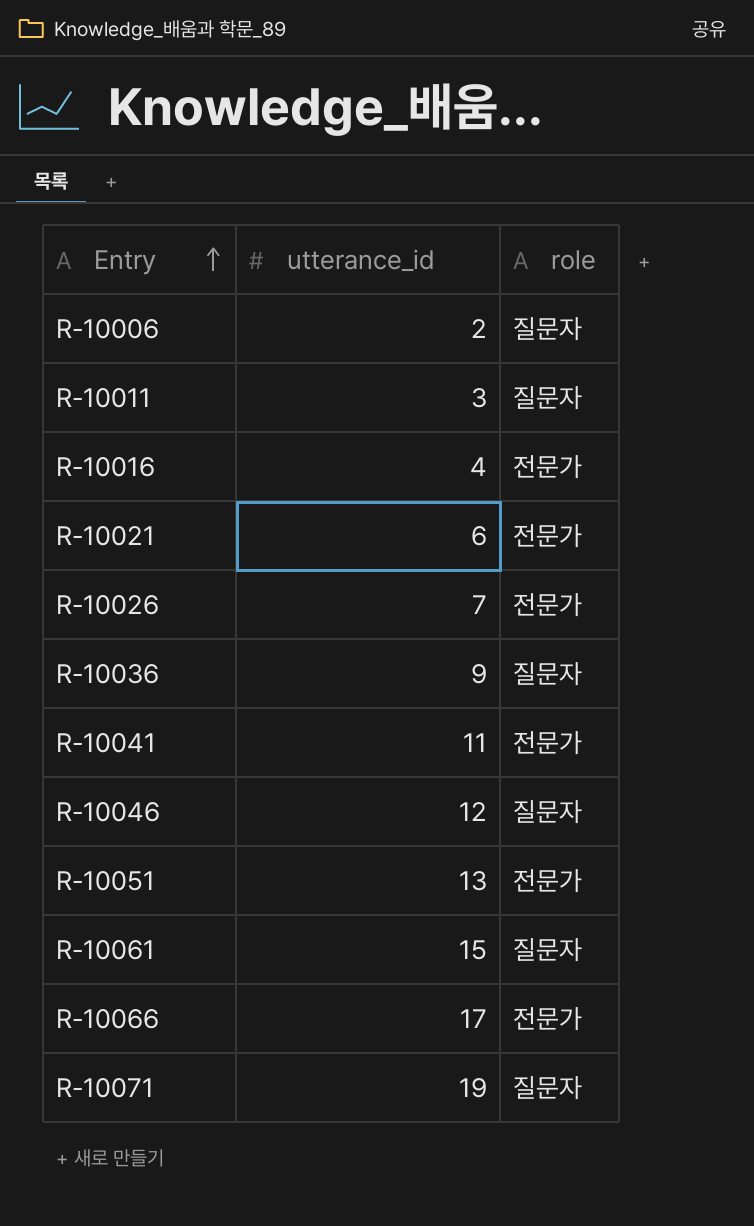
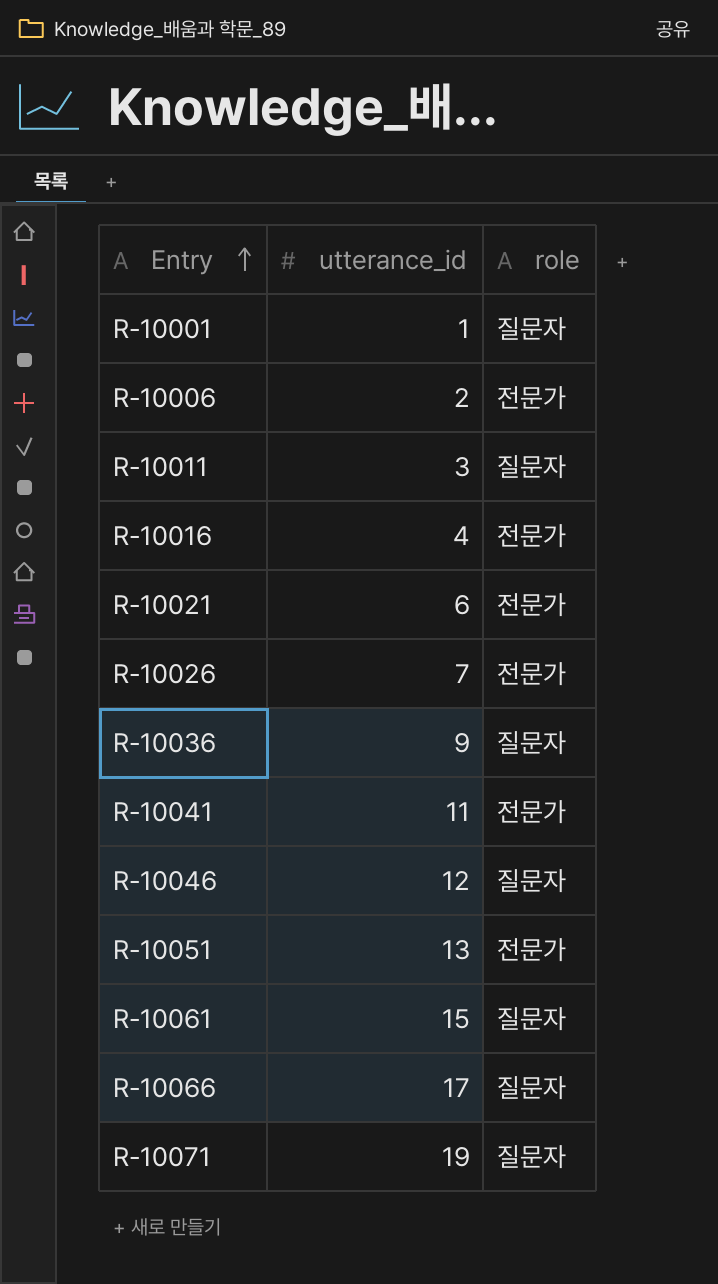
row R-10001: none -> 1 | 질문자
R-10006 | role: 질문자 -> 전문가
R-10066 | role: 전문가 -> 질문자

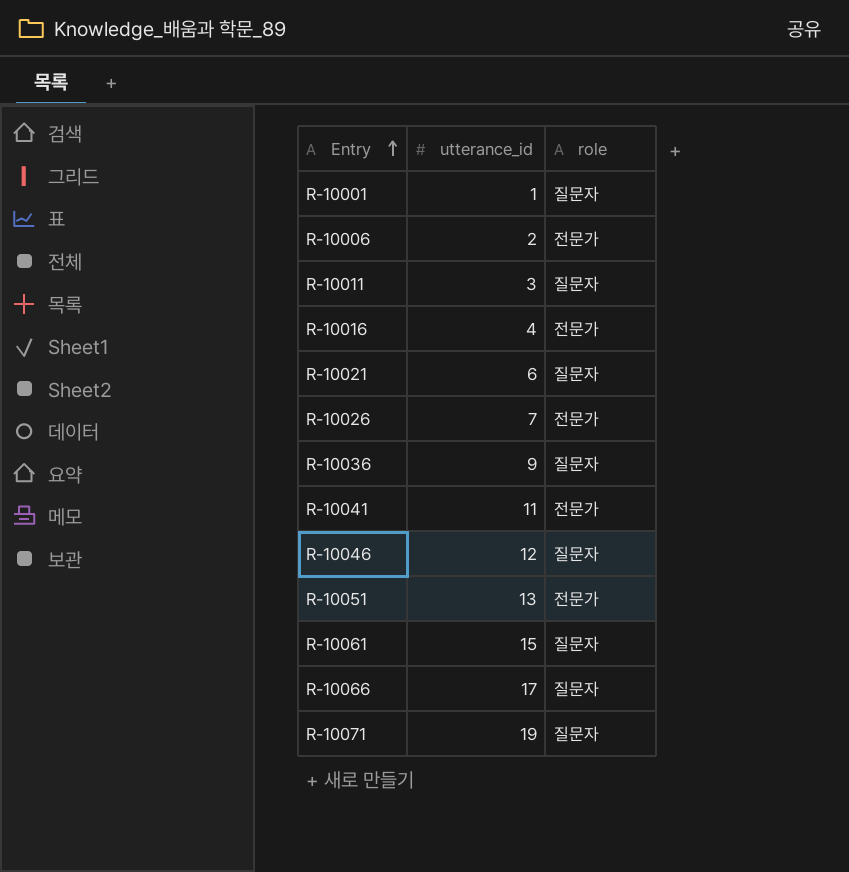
R-10021 | role: 전문가 -> 질문자

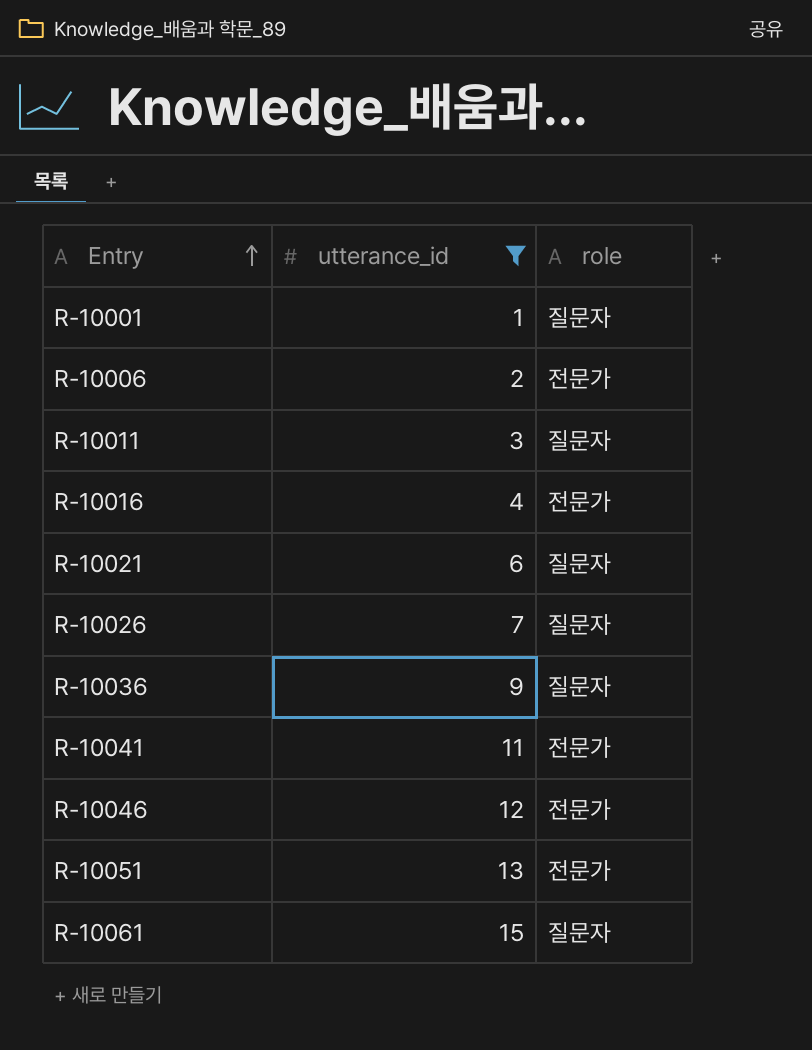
filter: none -> utterance_id <= 15
R-10026 | role: 전문가 -> 질문자
R-10046 | role: 질문자 -> 전문가

